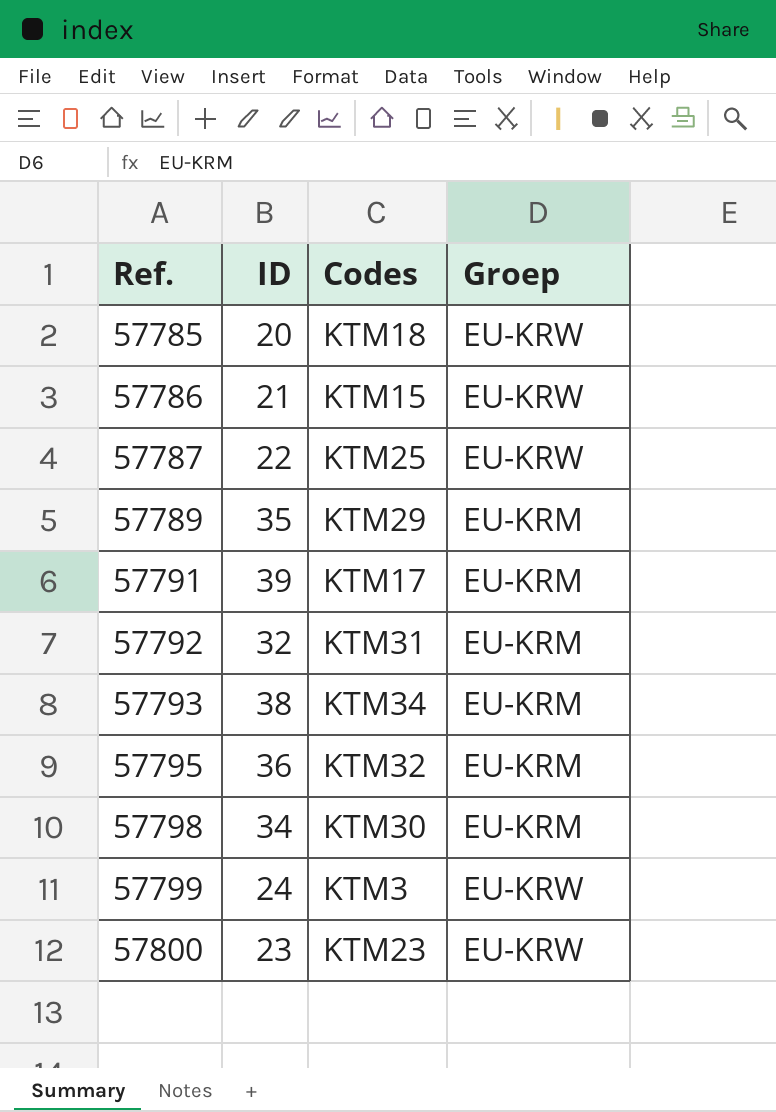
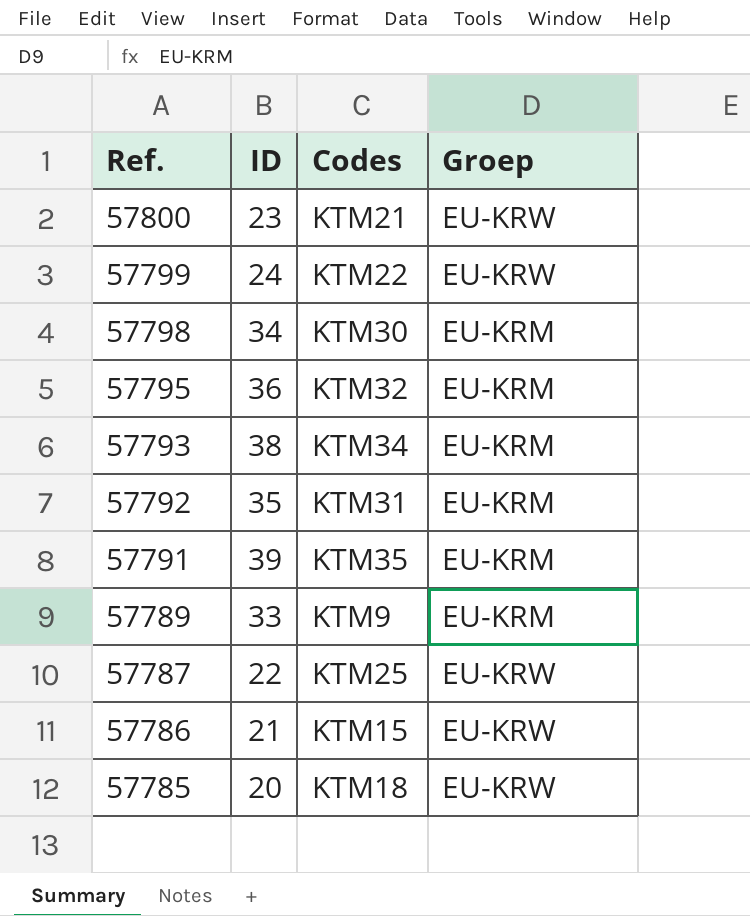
row order: Ref. ascending -> Ref. descending
57800 | Codes: KTM23 -> KTM21
57799 | Codes: KTM3 -> KTM22
57792 | ID: 32 -> 35
57791 | Codes: KTM17 -> KTM35
57789 | ID: 35 -> 33
57789 | Codes: KTM29 -> KTM9

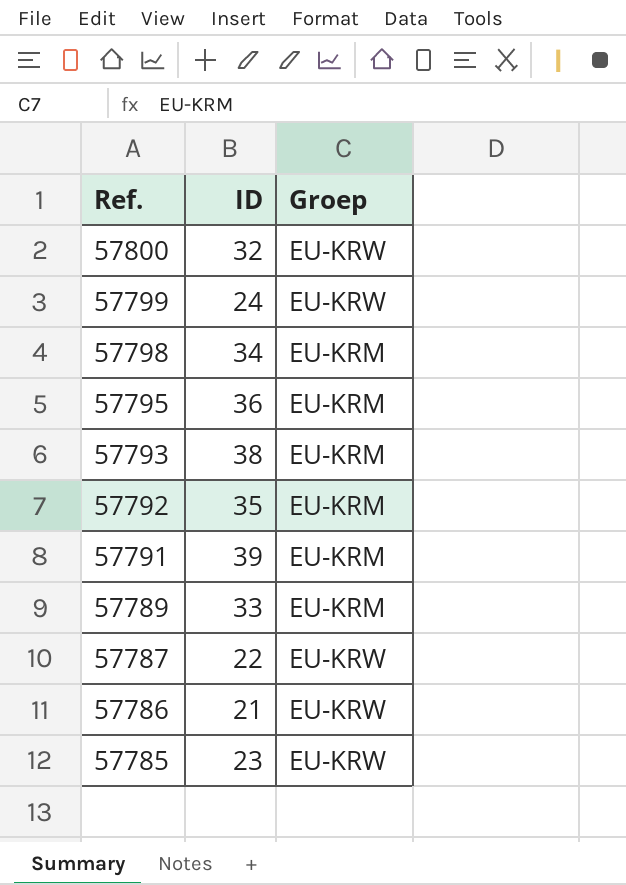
column Codes | position: 3 -> none
57800 | ID: 23 -> 32
57785 | ID: 20 -> 23

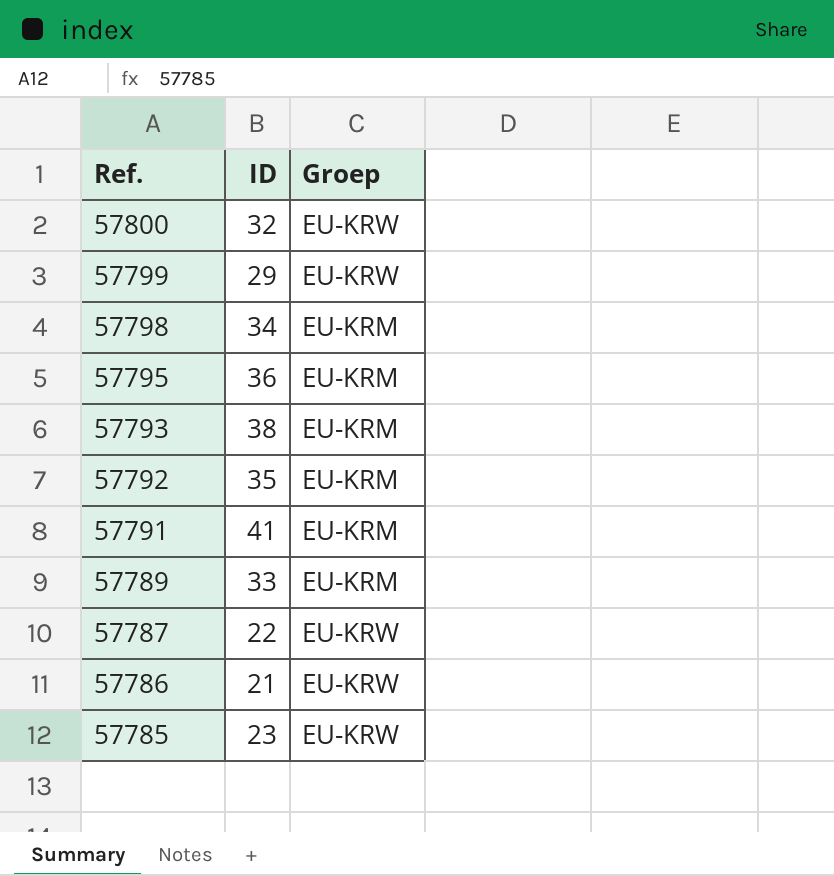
57799 | ID: 24 -> 29
57791 | ID: 39 -> 41

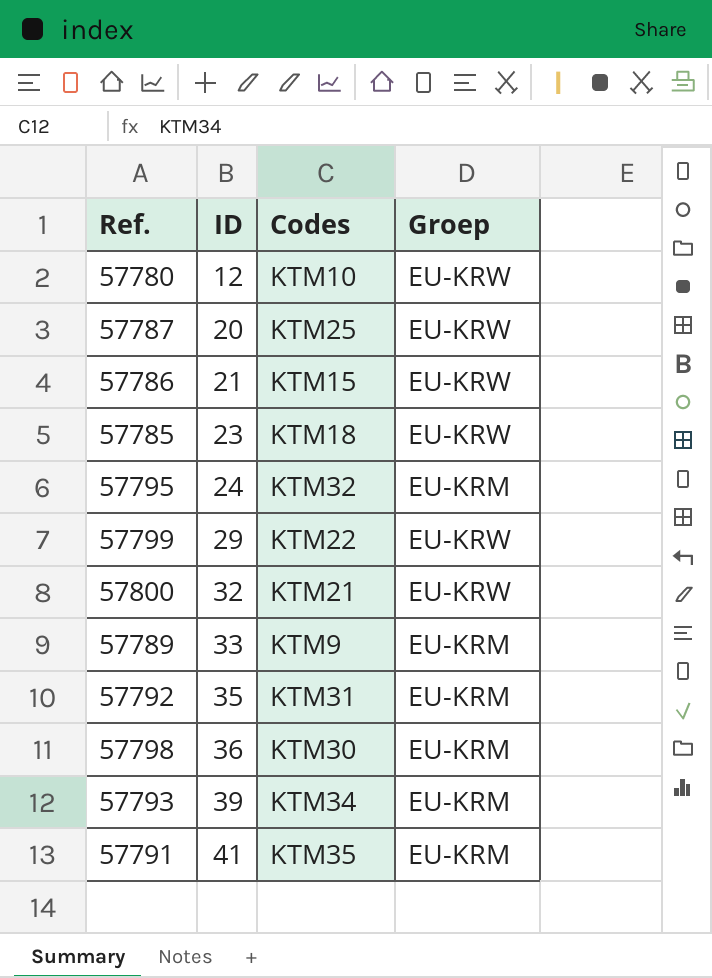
row order: Ref. descending -> ID ascending
column Codes | position: none -> 3
row 57780: none -> 12 | KTM10 | EU-KRW
57787 | ID: 22 -> 20
57795 | ID: 36 -> 24
57798 | ID: 34 -> 36
57793 | ID: 38 -> 39

